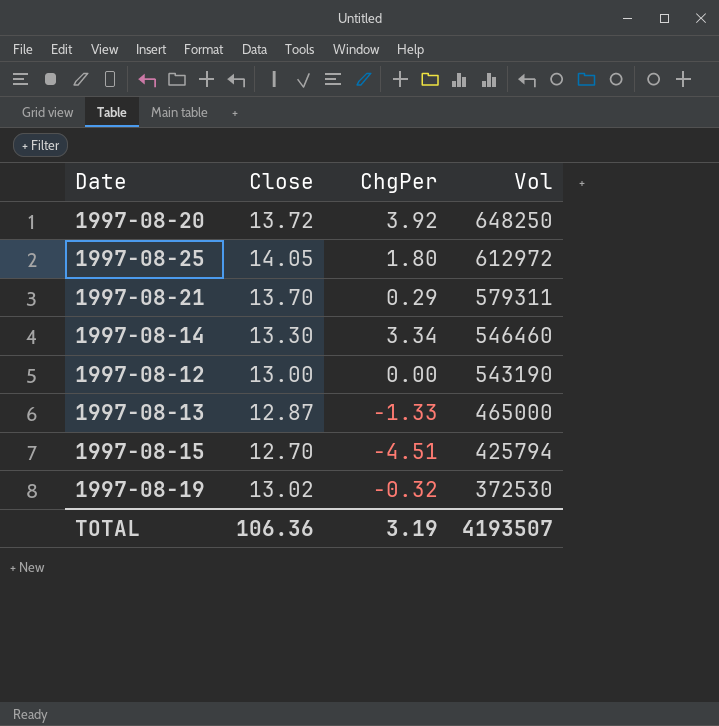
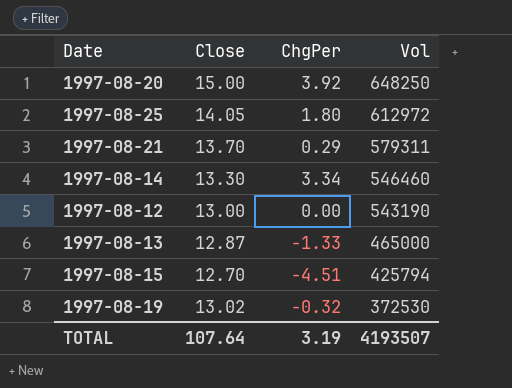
1997-08-20 | Close: 13.72 -> 15.00
TOTAL | Close: 106.36 -> 107.64

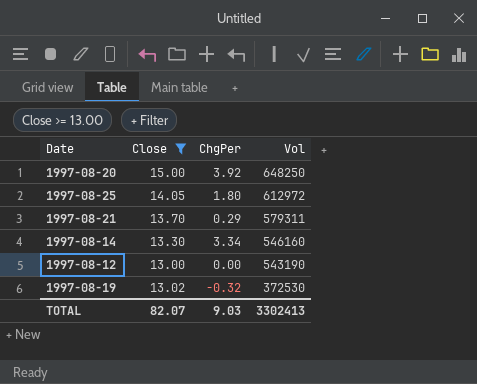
filter: none -> Close >= 13.00
1997-08-14 | Vol: 546460 -> 546160
TOTAL | Close: 107.64 -> 82.07
TOTAL | ChgPer: 3.19 -> 9.03
TOTAL | Vol: 4193507 -> 3302413

